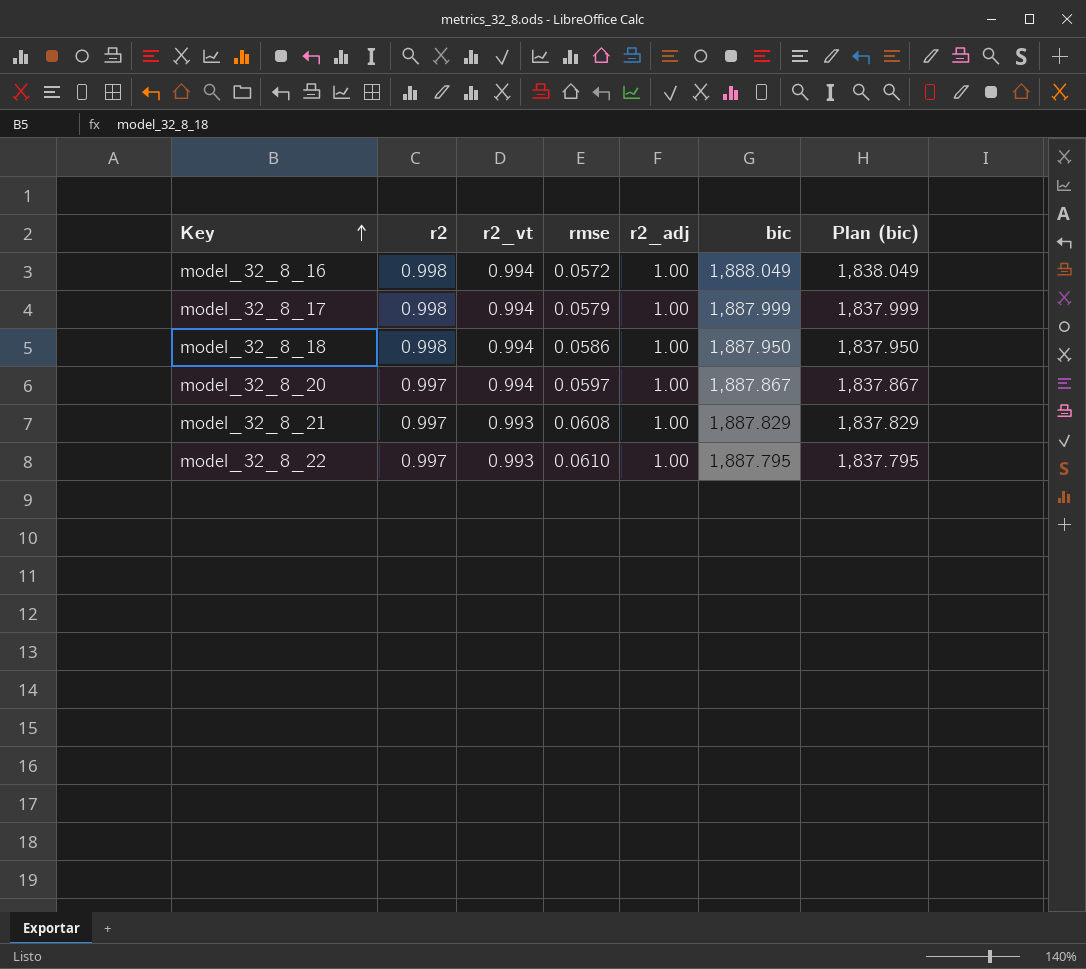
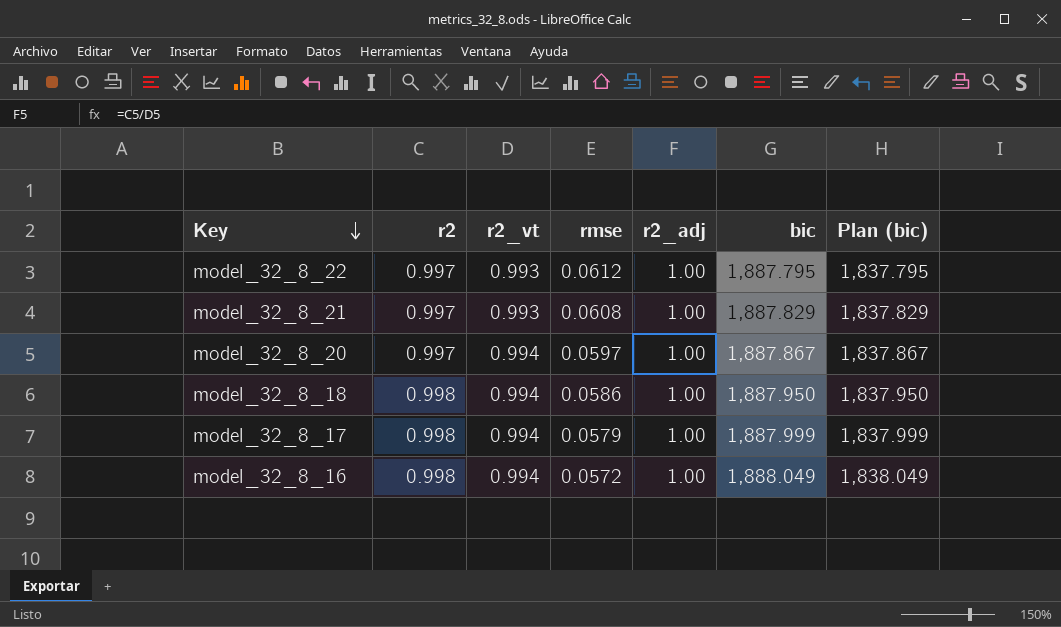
row order: Key ascending -> Key descending
model_32_8_22 | rmse: 0.0610 -> 0.0612

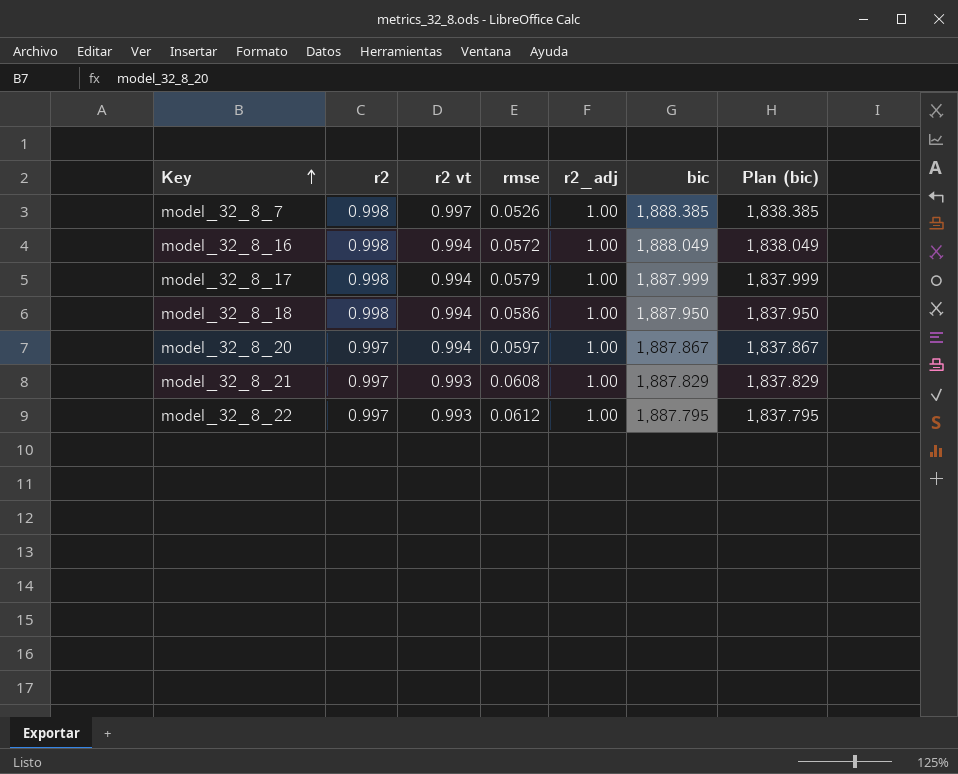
row order: Key descending -> Key ascending
column name: r2_vt -> r2 vt
row model_32_8_7: none -> 0.998 | 0.997 | 0.0526 | 1.00 | 1,888.385 | 1,838.385

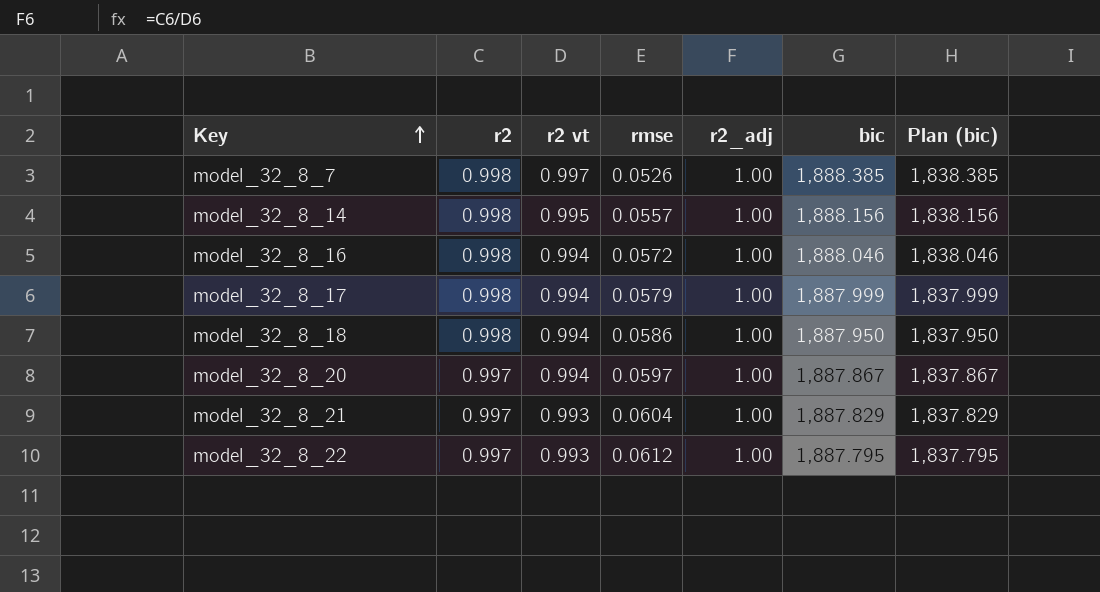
row model_32_8_14: none -> 0.998 | 0.995 | 0.0557 | 1.00 | 1,888.156 | 1,838.156
model_32_8_16 | bic: 1,888.049 -> 1,888.046
model_32_8_16 | Plan (bic): 1,838.049 -> 1,838.046
model_32_8_21 | rmse: 0.0608 -> 0.0604

